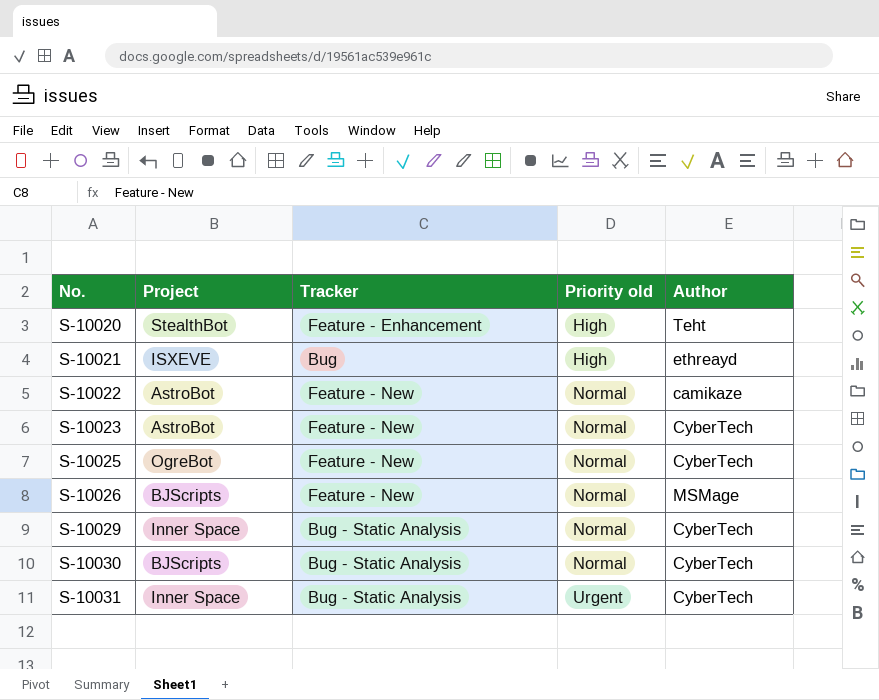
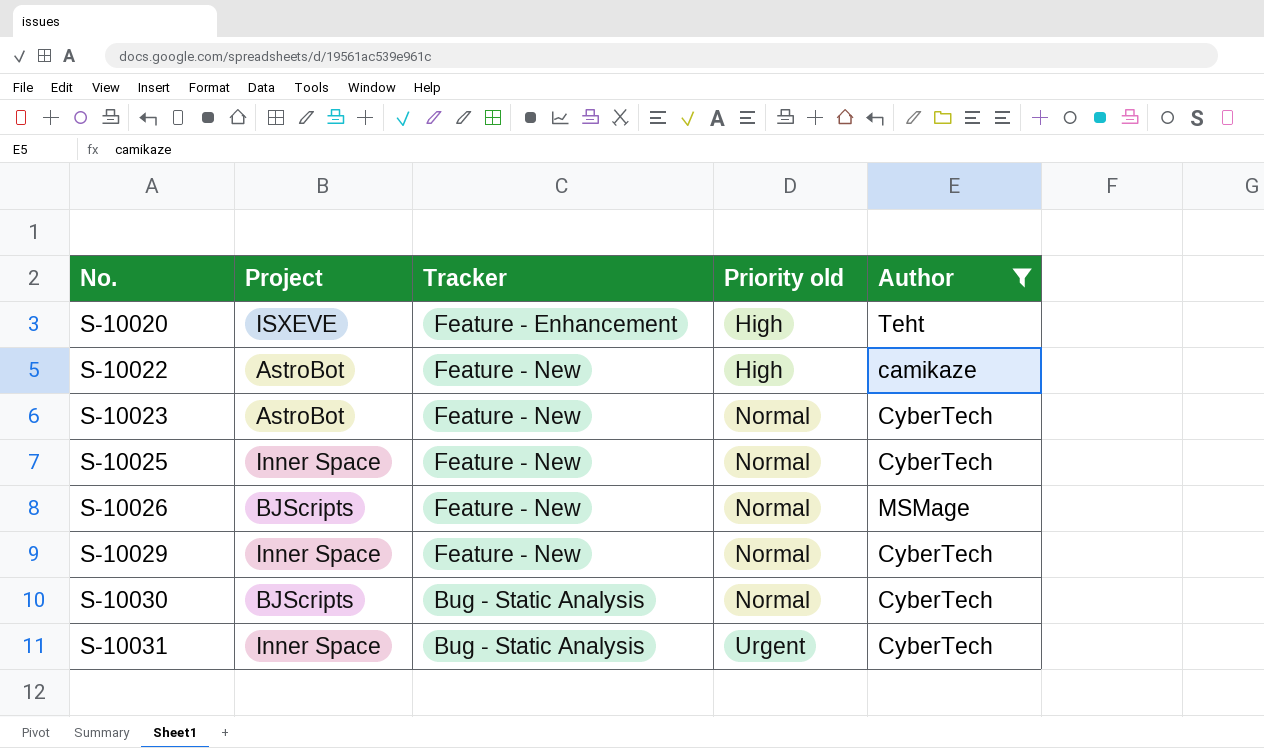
filter: none -> Author != ethreayd
S-10020 | Project: StealthBot -> ISXEVE
S-10022 | Priority old: Normal -> High
S-10025 | Project: OgreBot -> Inner Space
S-10029 | Tracker: Bug - Static Analysis -> Feature - New

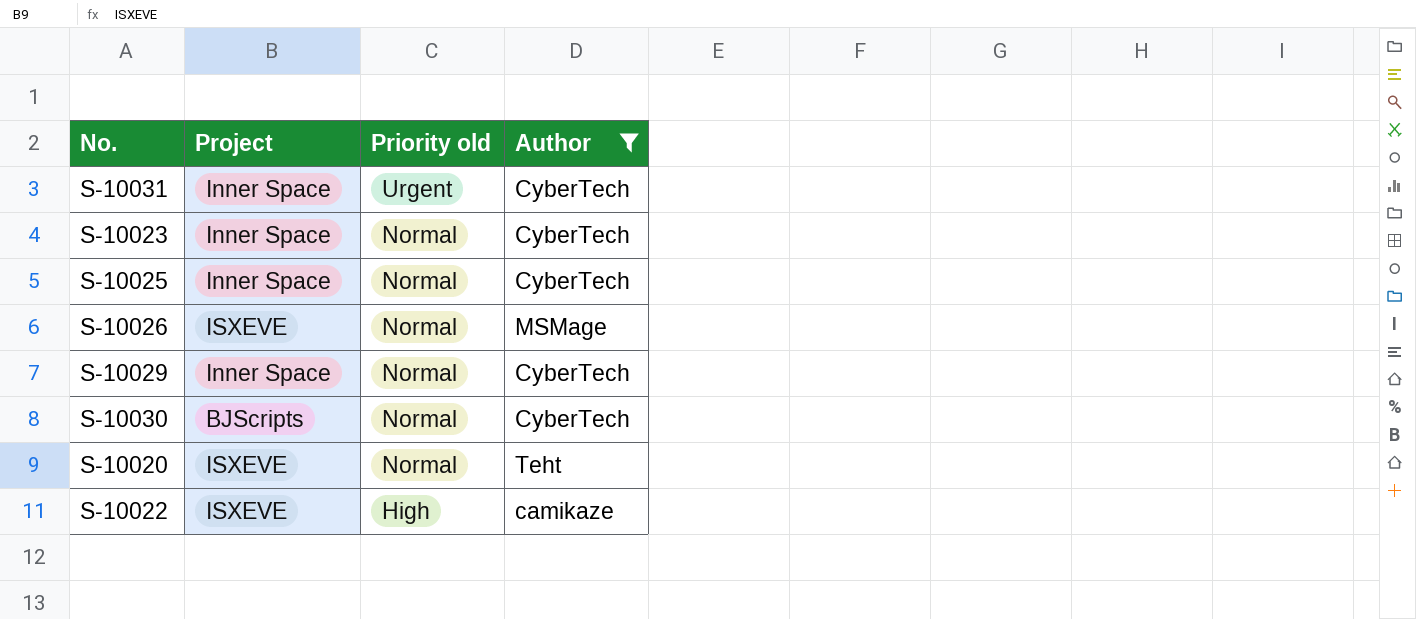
row order: No. ascending -> Priority old descending
column Tracker | position: 3 -> none
S-10023 | Project: AstroBot -> Inner Space
S-10026 | Project: BJScripts -> ISXEVE
S-10020 | Priority old: High -> Normal
S-10022 | Project: AstroBot -> ISXEVE

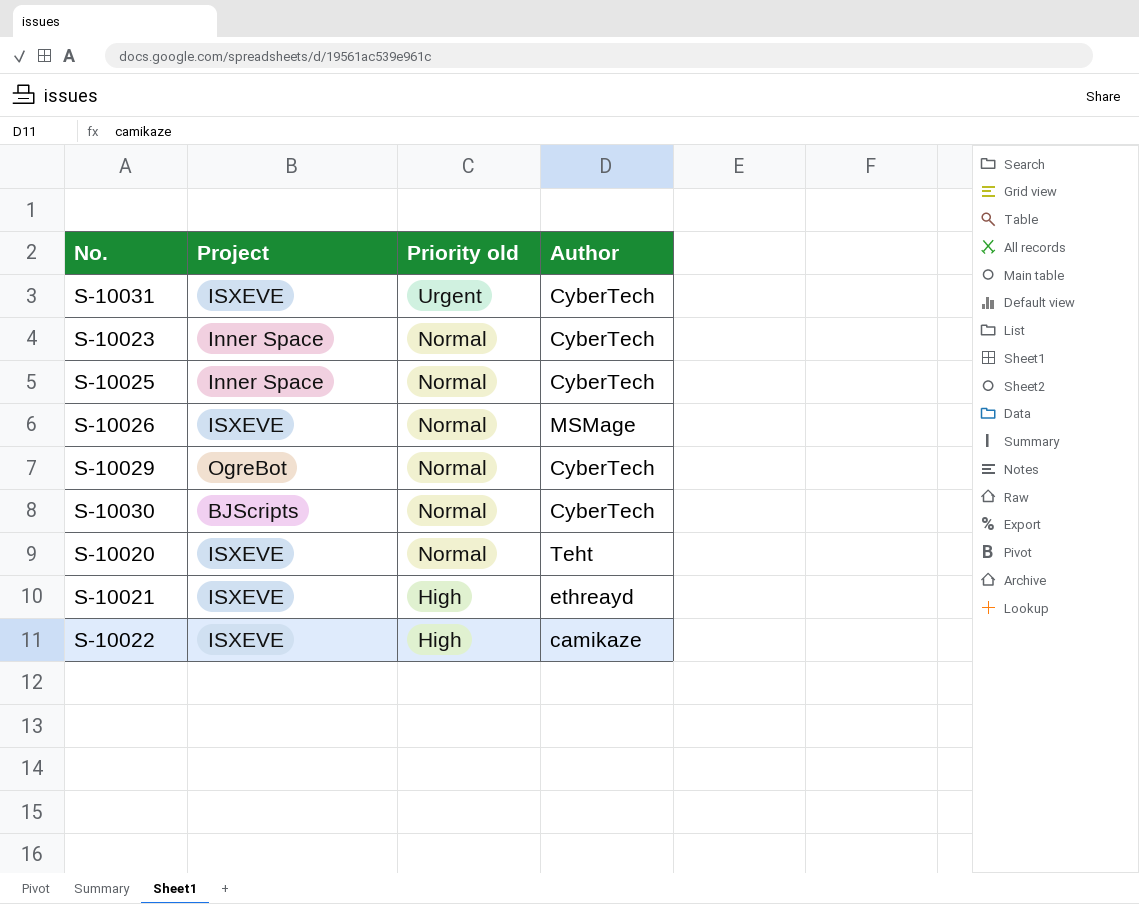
filter: Author != ethreayd -> none
S-10031 | Project: Inner Space -> ISXEVE
S-10029 | Project: Inner Space -> OgreBot

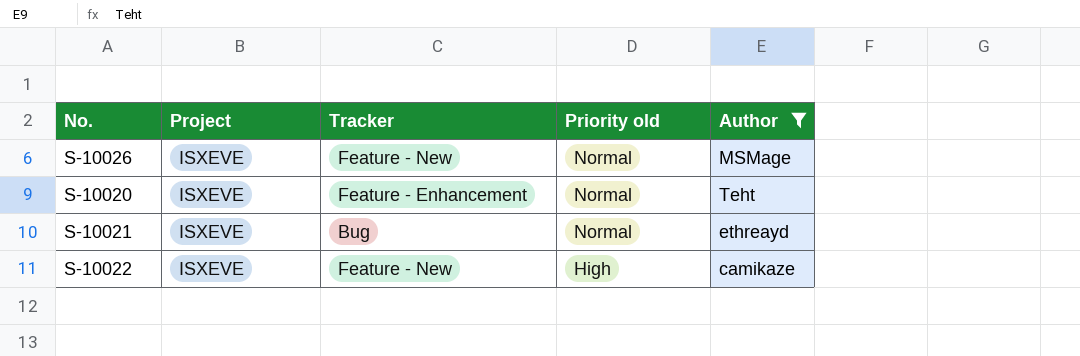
filter: none -> Author != CyberTech
column Tracker | position: none -> 3
S-10021 | Priority old: High -> Normal

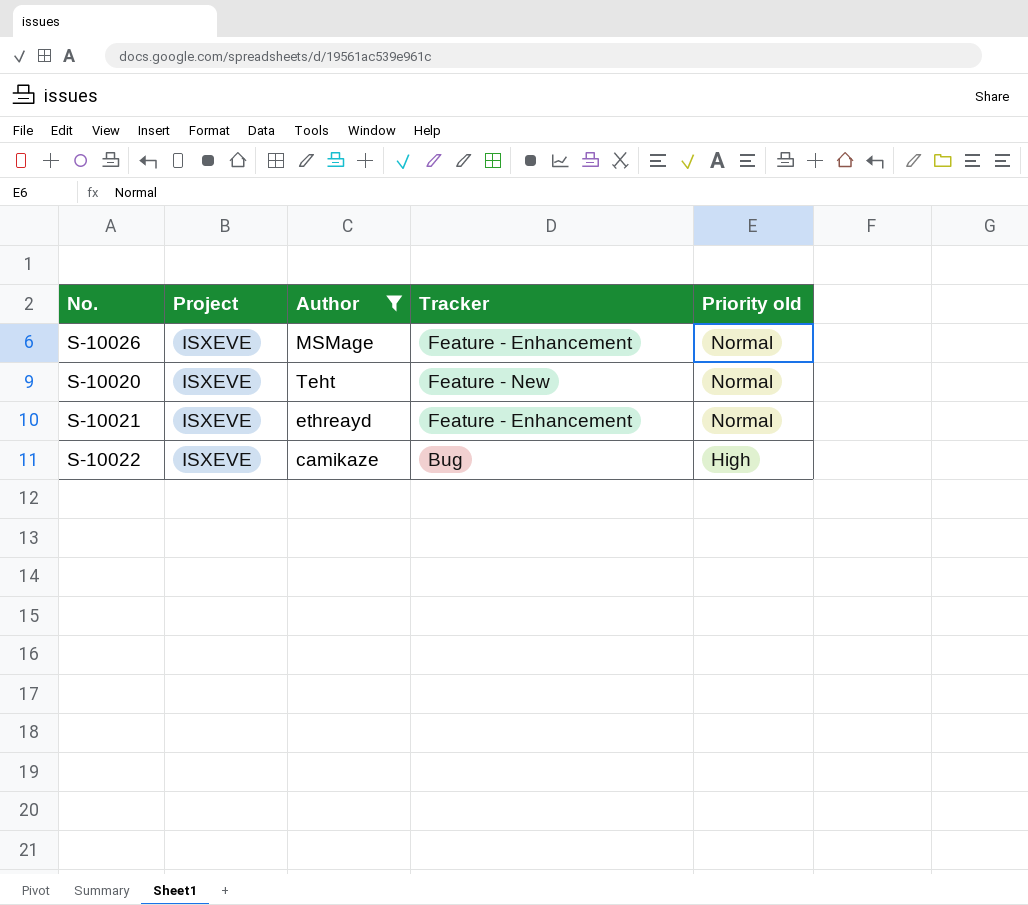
column Author | position: 5 -> 3
S-10026 | Tracker: Feature - New -> Feature - Enhancement
S-10020 | Tracker: Feature - Enhancement -> Feature - New
S-10021 | Tracker: Bug -> Feature - Enhancement
S-10022 | Tracker: Feature - New -> Bug

